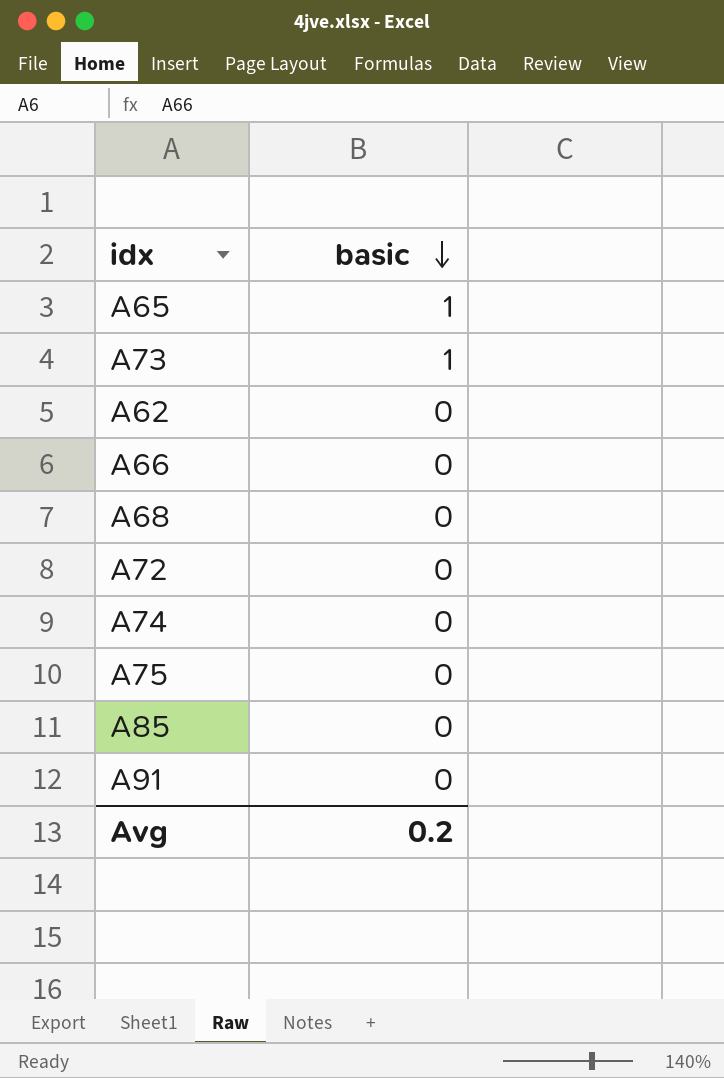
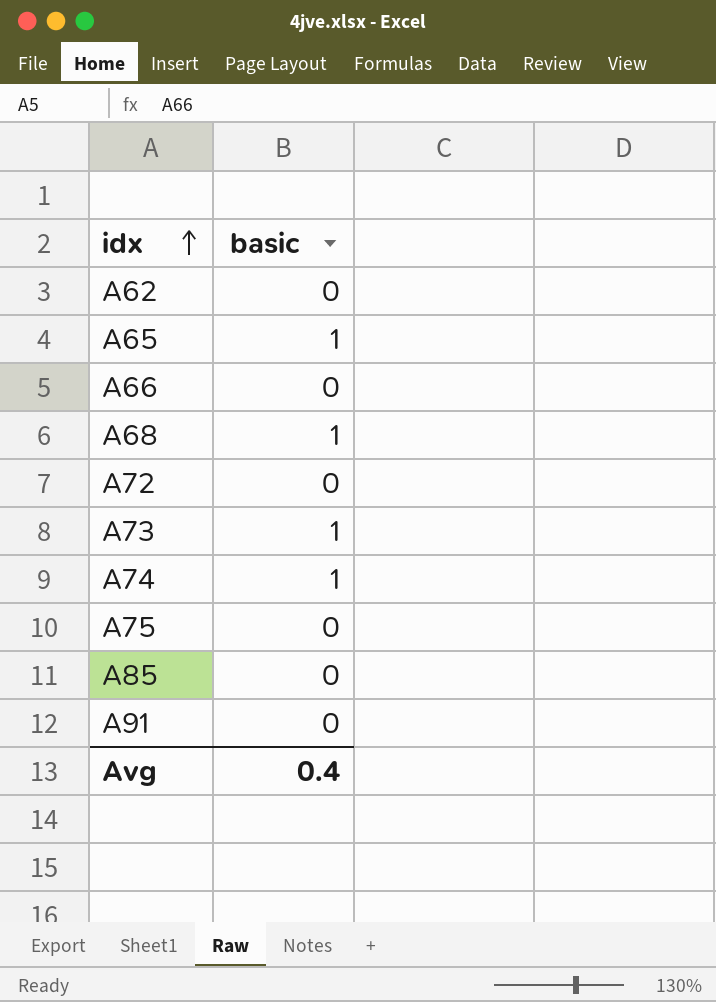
row order: basic descending -> idx ascending
A68 | basic: 0 -> 1
A74 | basic: 0 -> 1
Avg | basic: 0.2 -> 0.4

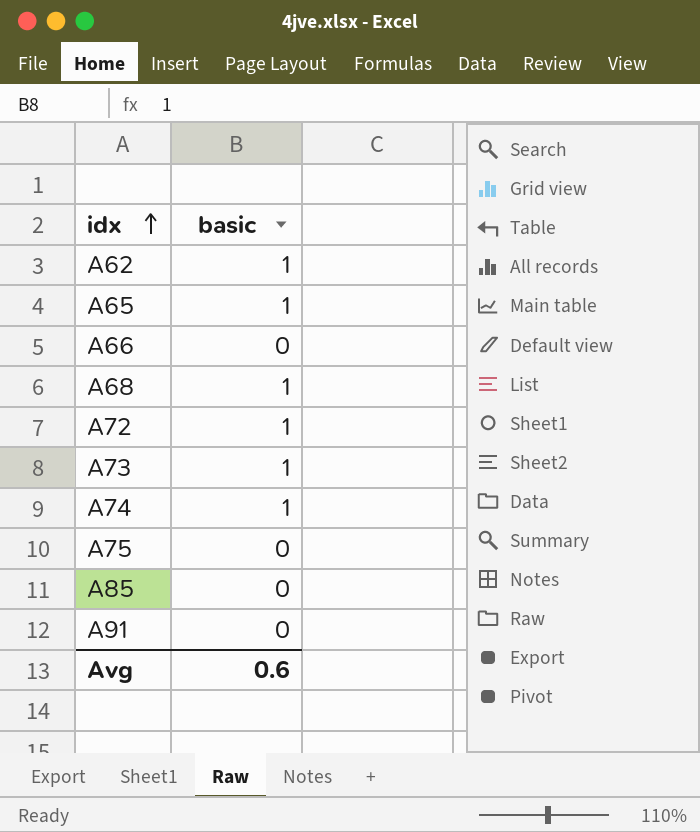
A62 | basic: 0 -> 1
A72 | basic: 0 -> 1
Avg | basic: 0.4 -> 0.6

